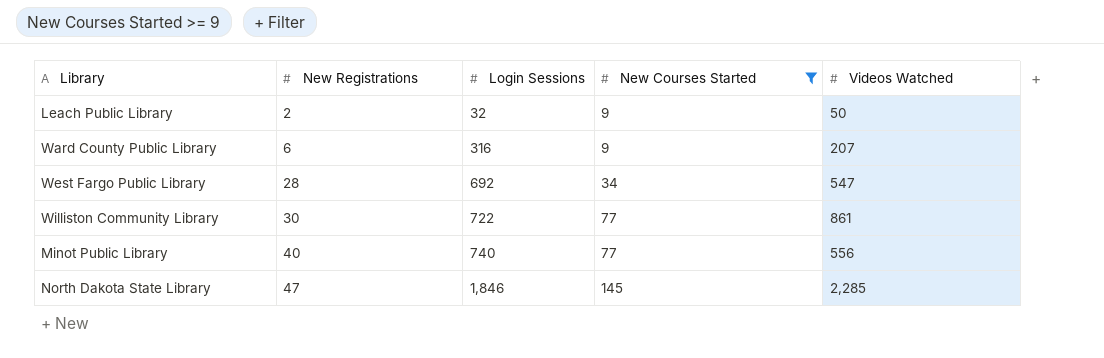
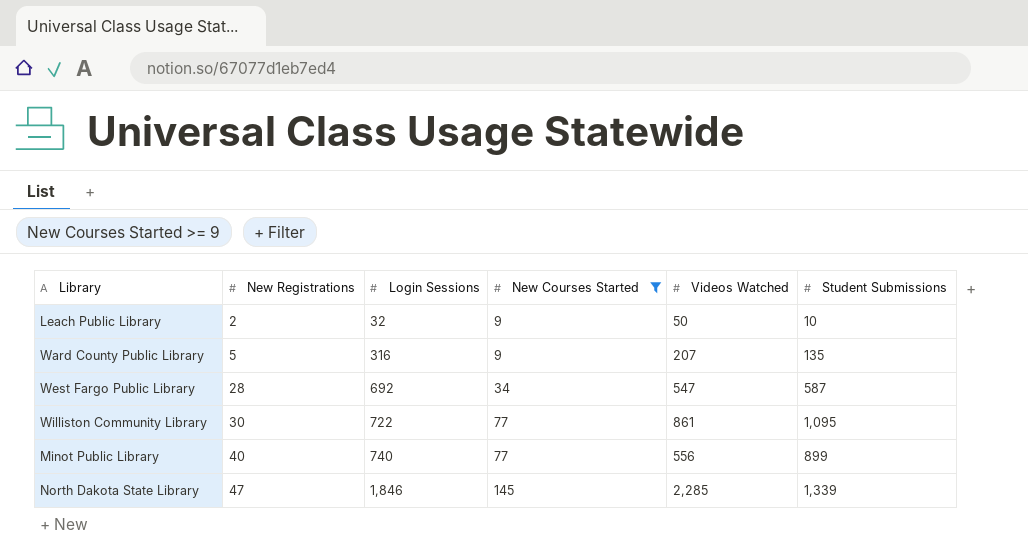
column Student Submissions | position: none -> 6
Ward County Public Library | New Registrations: 6 -> 5

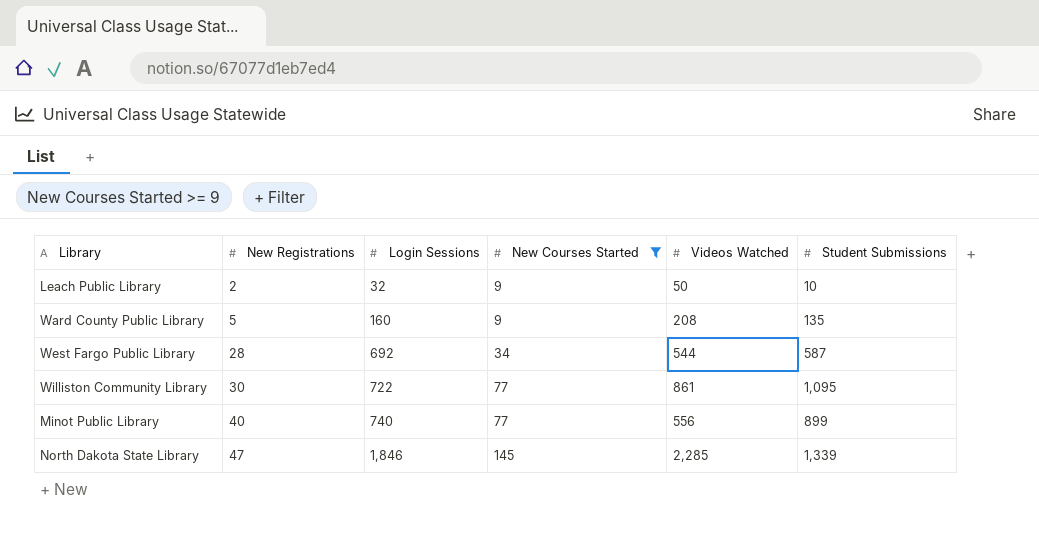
Ward County Public Library | Login Sessions: 316 -> 160
Ward County Public Library | Videos Watched: 207 -> 208
West Fargo Public Library | Videos Watched: 547 -> 544

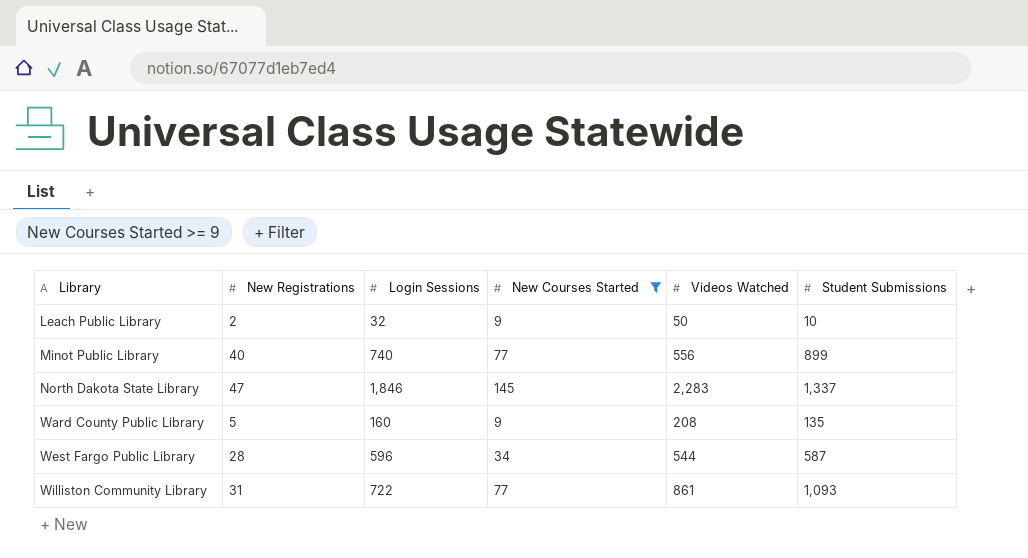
row order: New Registrations ascending -> Library ascending
North Dakota State Library | Videos Watched: 2,285 -> 2,283
North Dakota State Library | Student Submissions: 1,339 -> 1,337
West Fargo Public Library | Login Sessions: 692 -> 596
Williston Community Library | New Registrations: 30 -> 31
Williston Community Library | Student Submissions: 1,095 -> 1,093

